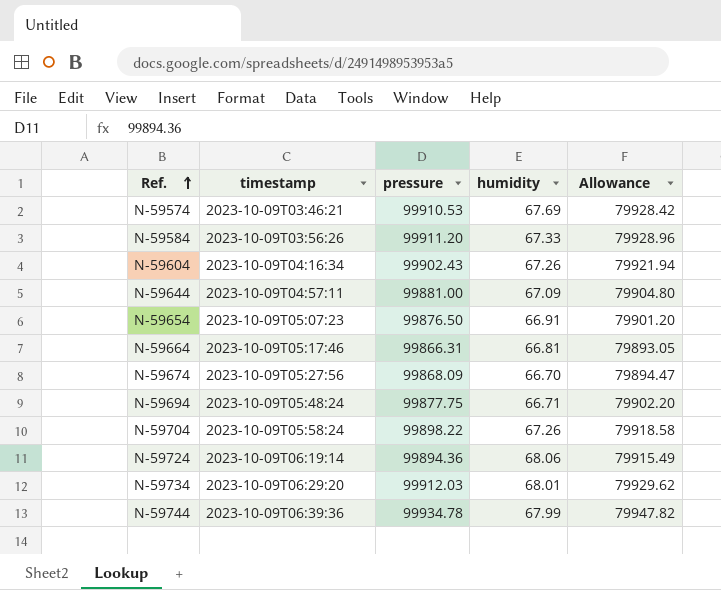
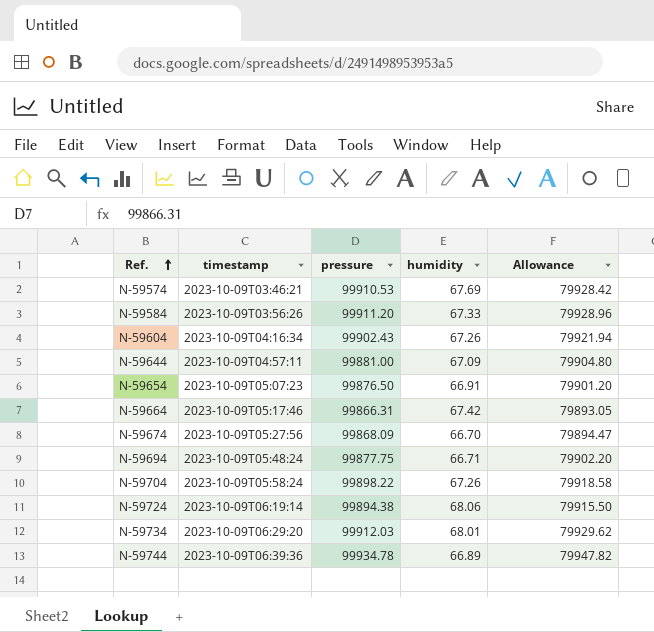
N-59664 | humidity: 66.81 -> 67.42
N-59724 | pressure: 99894.36 -> 99894.38
N-59724 | Allowance: 79915.49 -> 79915.50
N-59744 | humidity: 67.99 -> 66.89

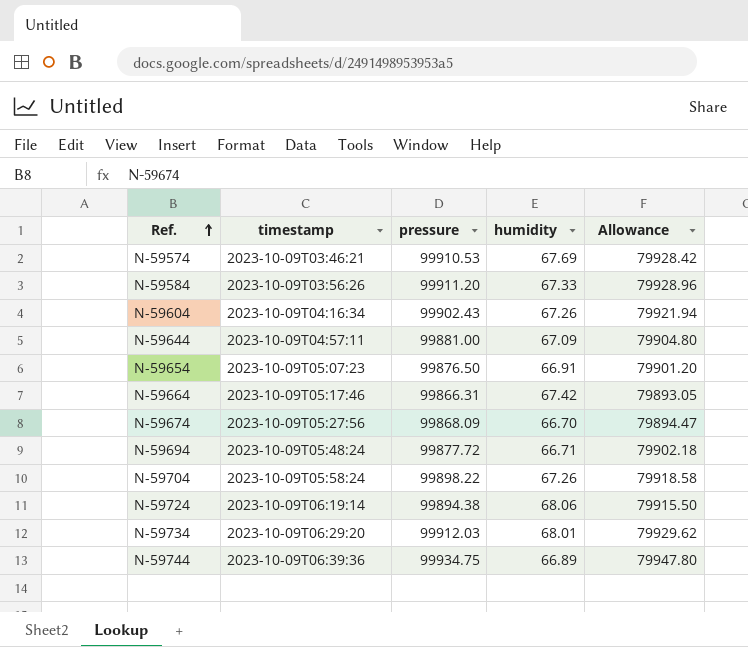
N-59694 | pressure: 99877.75 -> 99877.72
N-59694 | Allowance: 79902.20 -> 79902.18
N-59744 | pressure: 99934.78 -> 99934.75
N-59744 | Allowance: 79947.82 -> 79947.80

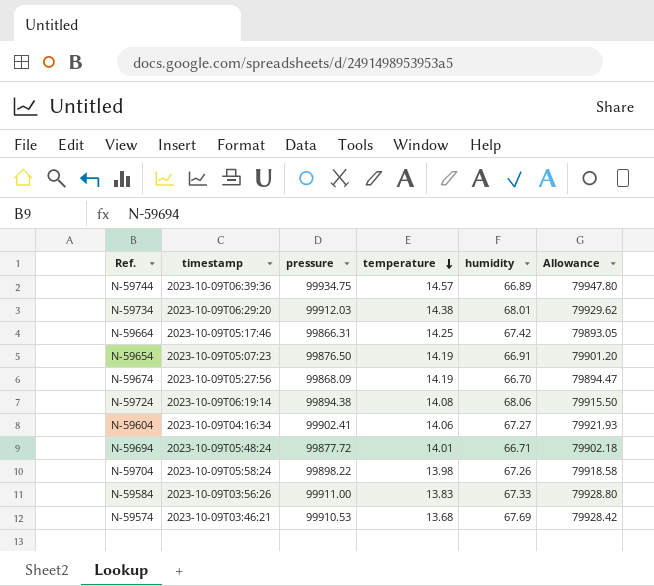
row order: Ref. ascending -> temperature descending
column temperature | position: none -> 4
row N-59644: 2023-10-09T04:57:11 | 99881.00 | 67.09 | 79904.80 -> none
N-59604 | pressure: 99902.43 -> 99902.41
N-59604 | humidity: 67.26 -> 67.27
N-59604 | Allowance: 79921.94 -> 79921.93
N-59584 | pressure: 99911.20 -> 99911.00
N-59584 | Allowance: 79928.96 -> 79928.80

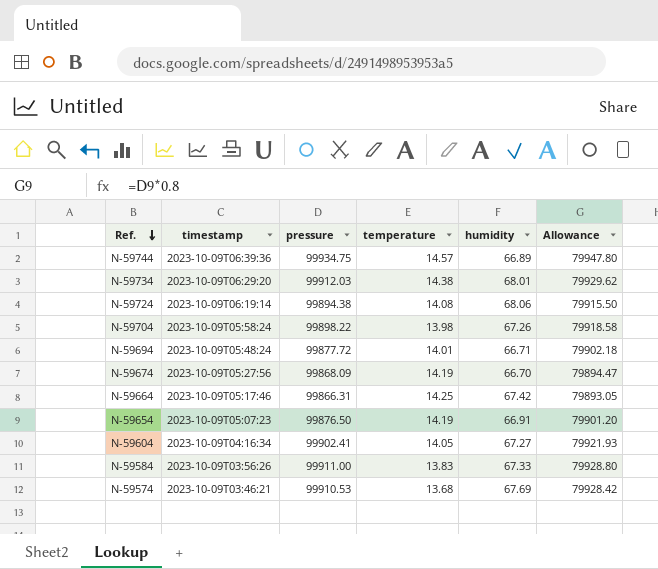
row order: temperature descending -> Ref. descending
N-59604 | temperature: 14.06 -> 14.05

